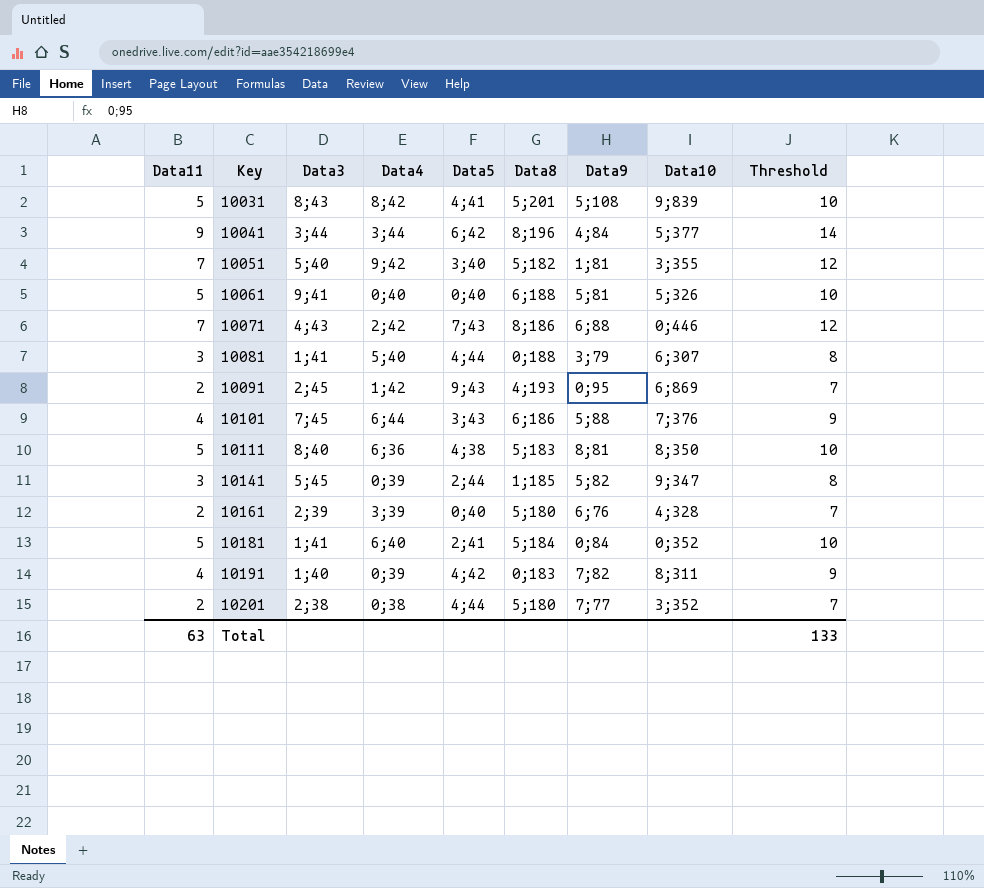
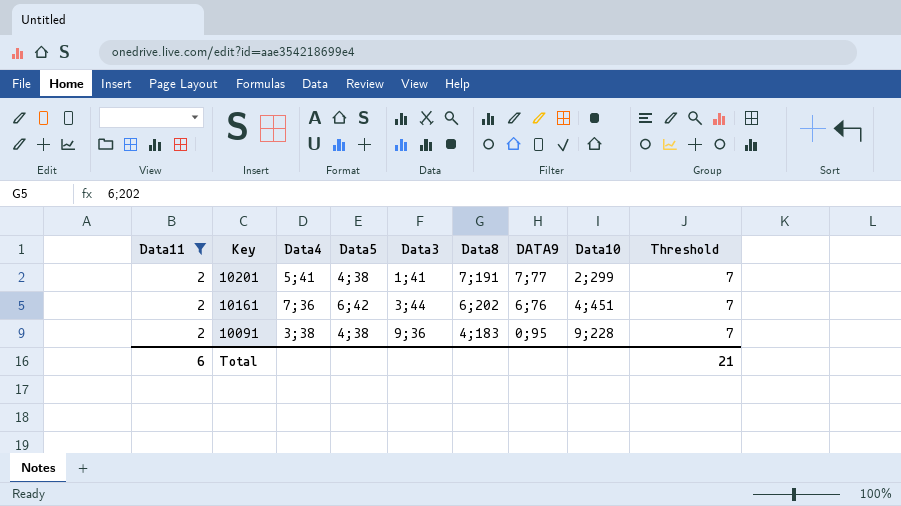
filter: none -> Data11 = 2
row order: Key ascending -> Key descending
column Data3 | position: 3 -> 5
column name: Data9 -> DATA9
10201 | Data4: 0;38 -> 5;41
10201 | Data5: 4;44 -> 4;38
10201 | Data3: 2;38 -> 1;41
10201 | Data8: 5;180 -> 7;191
10201 | Data10: 3;352 -> 2;299
10161 | Data4: 3;39 -> 7;36
10161 | Data5: 0;40 -> 6;42
10161 | Data3: 2;39 -> 3;44
10161 | Data8: 5;180 -> 6;202
10161 | Data10: 4;328 -> 4;451
10091 | Data4: 1;42 -> 3;38
10091 | Data5: 9;43 -> 4;38
10091 | Data3: 2;45 -> 9;36
10091 | Data8: 4;193 -> 4;183
10091 | Data10: 6;869 -> 9;228
Total | Data11: 63 -> 6
Total | Threshold: 133 -> 21

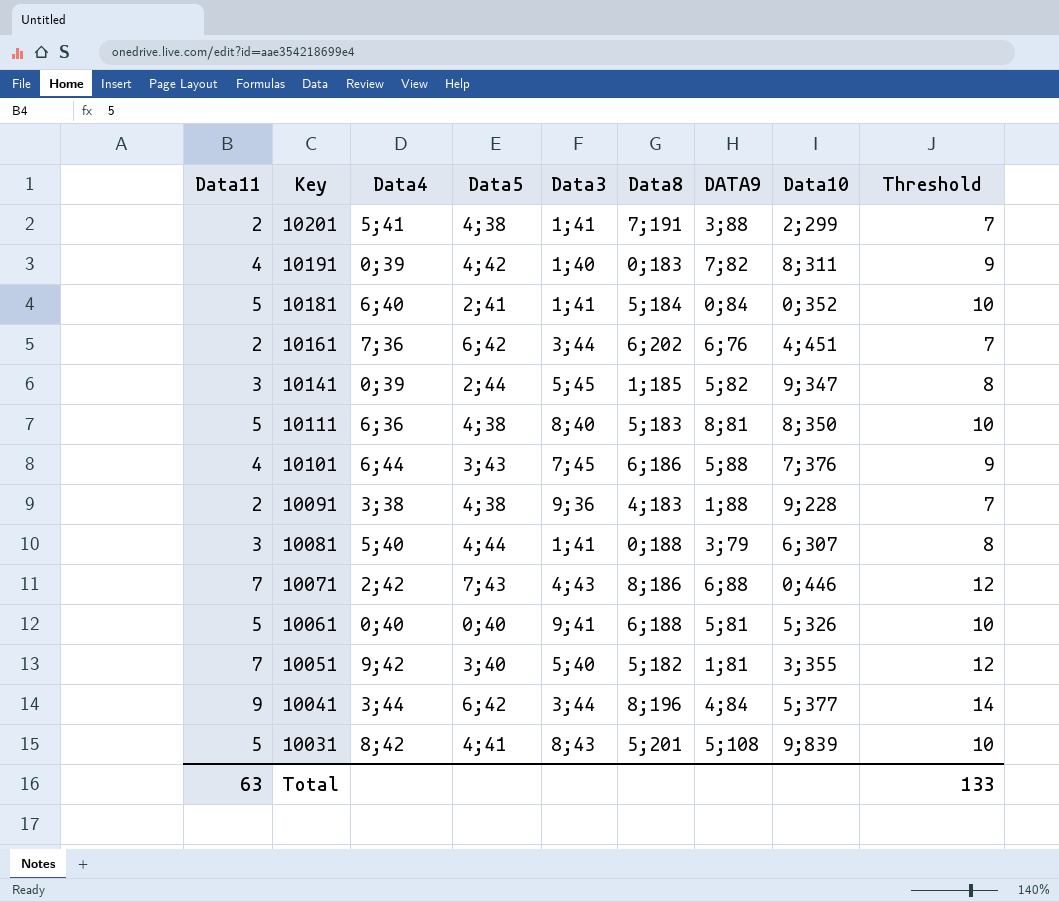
filter: Data11 = 2 -> none
10201 | DATA9: 7;77 -> 3;88
10091 | DATA9: 0;95 -> 1;88
Total | Data11: 6 -> 63
Total | Threshold: 21 -> 133

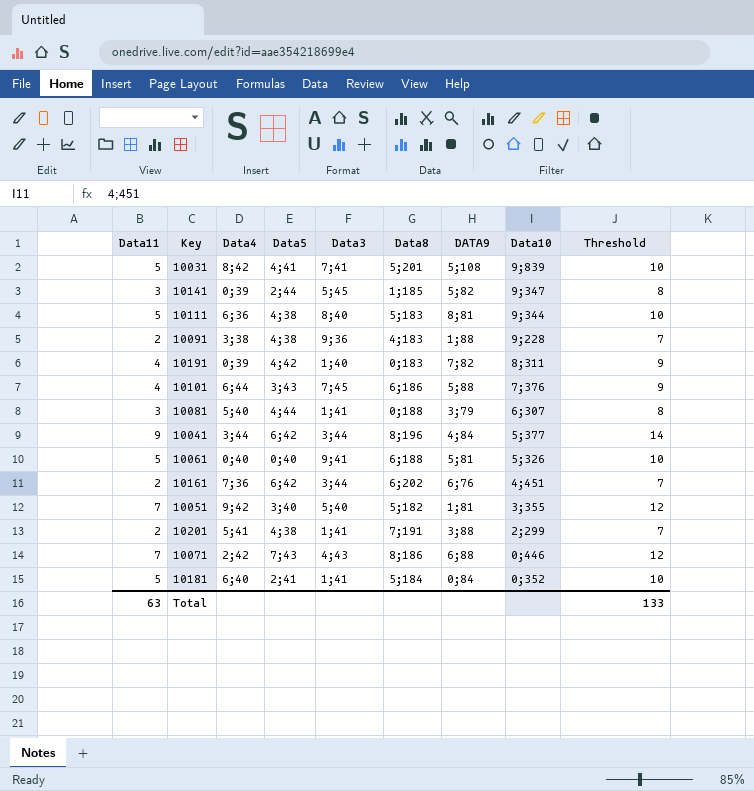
row order: Key descending -> Data10 descending
10031 | Data3: 8;43 -> 7;41
10111 | Data10: 8;350 -> 9;344

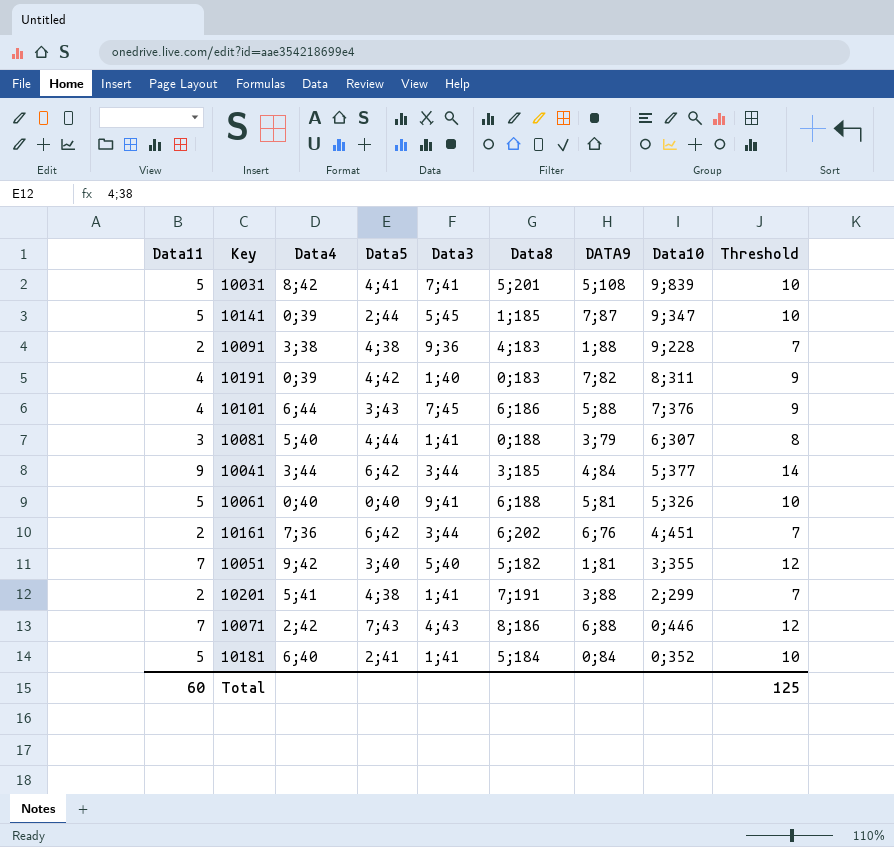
row 10111: 5 | 6;36 | 4;38 | 8;40 | 5;183 | 8;81 | 9;344 | 10 -> none
10141 | Data11: 3 -> 5
10141 | DATA9: 5;82 -> 7;87
10141 | Threshold: 8 -> 10
10041 | Data8: 8;196 -> 3;185
Total | Data11: 63 -> 60
Total | Threshold: 133 -> 125

